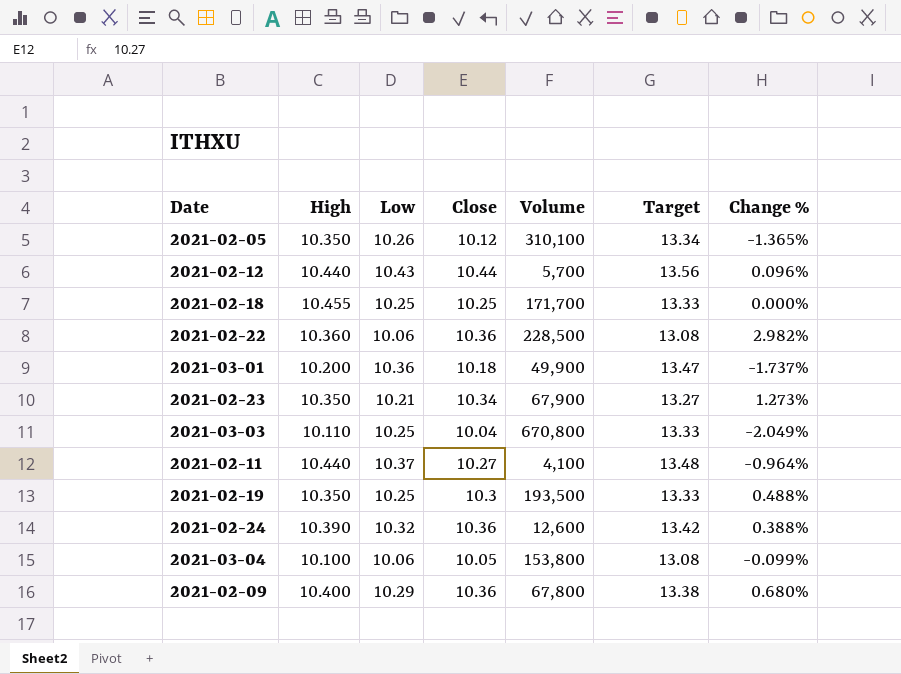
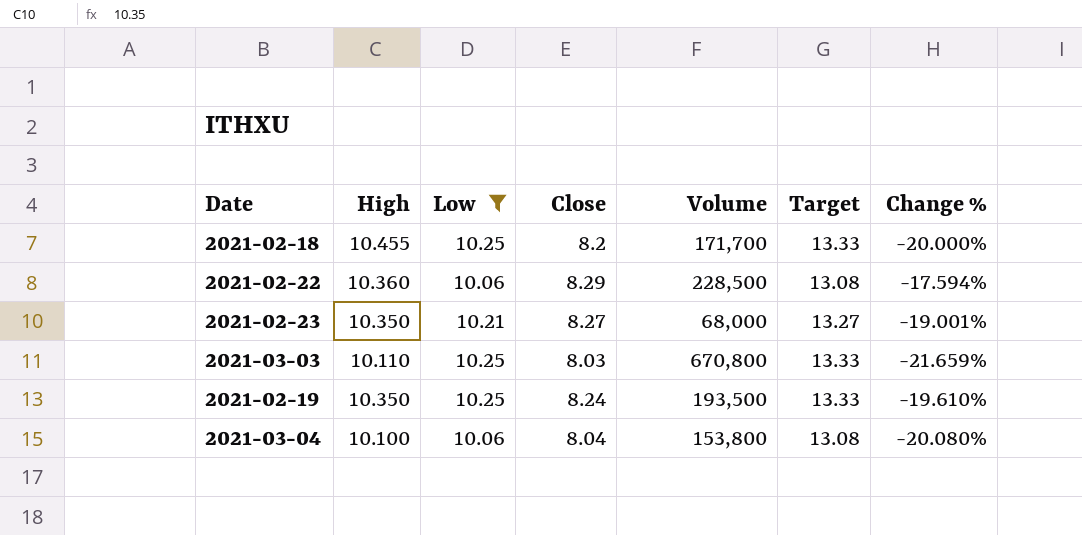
filter: none -> Low <= 10.25
2021-02-18 | Close: 10.25 -> 8.2
2021-02-18 | Change %: 0.000% -> -20.000%
2021-02-22 | Close: 10.36 -> 8.29
2021-02-22 | Change %: 2.982% -> -17.594%
2021-02-23 | Close: 10.34 -> 8.27
2021-02-23 | Volume: 67,900 -> 68,000
2021-02-23 | Change %: 1.273% -> -19.001%
2021-03-03 | Close: 10.04 -> 8.03
2021-03-03 | Change %: -2.049% -> -21.659%
2021-02-19 | Close: 10.3 -> 8.24
2021-02-19 | Change %: 0.488% -> -19.610%
2021-03-04 | Close: 10.05 -> 8.04
2021-03-04 | Change %: -0.099% -> -20.080%

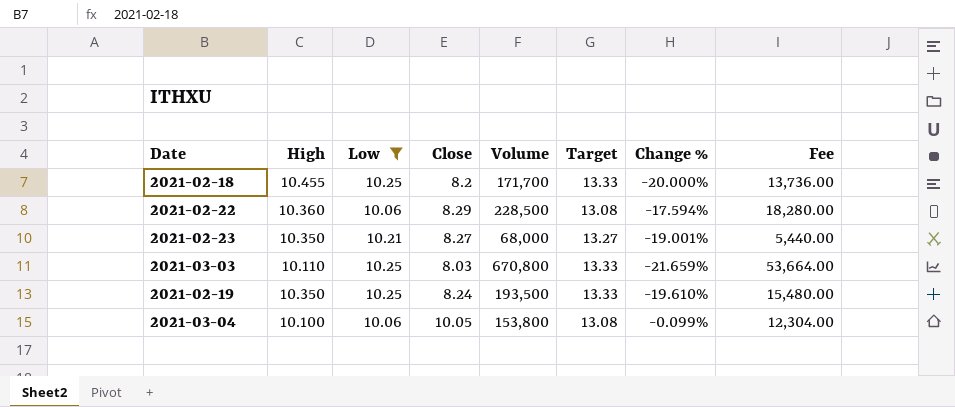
column Fee | formula: none -> [Volume] * 0.08
2021-03-04 | Close: 8.04 -> 10.05
2021-03-04 | Change %: -20.080% -> -0.099%

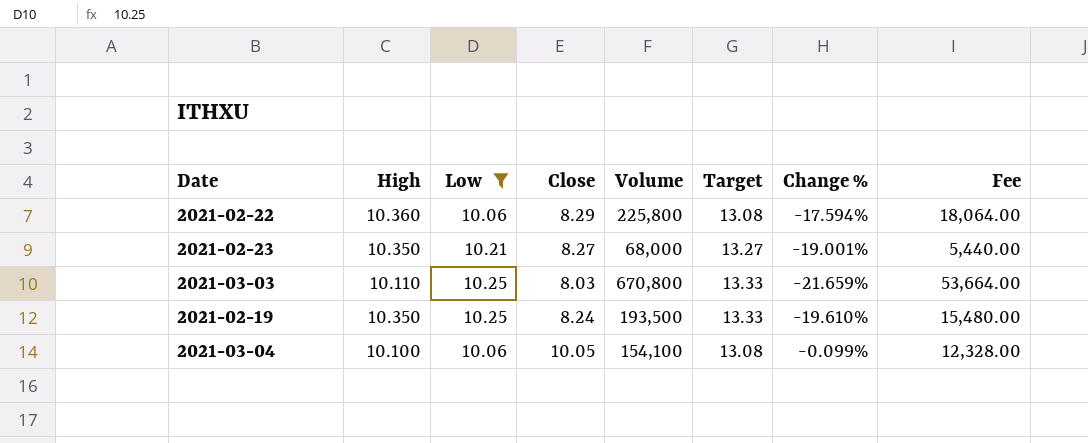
row 2021-02-18: 10.455 | 10.25 | 8.2 | 171,700 | 13.33 | -20.000% | 13,736.00 -> none
2021-02-22 | Volume: 228,500 -> 225,800
2021-02-22 | Fee: 18,280.00 -> 18,064.00
2021-03-04 | Volume: 153,800 -> 154,100
2021-03-04 | Fee: 12,304.00 -> 12,328.00

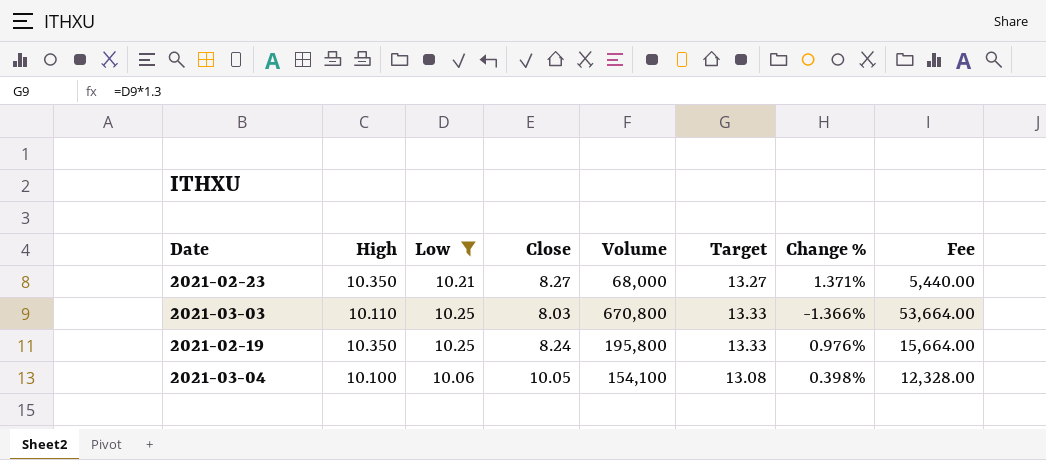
column Change % | formula: ([Close] - [Low]) / [Low] -> ([High] - [Low]) / [Low]
row 2021-02-22: 10.360 | 10.06 | 8.29 | 225,800 | 13.08 | -17.594% | 18,064.00 -> none
2021-02-19 | Volume: 193,500 -> 195,800
2021-02-19 | Fee: 15,480.00 -> 15,664.00

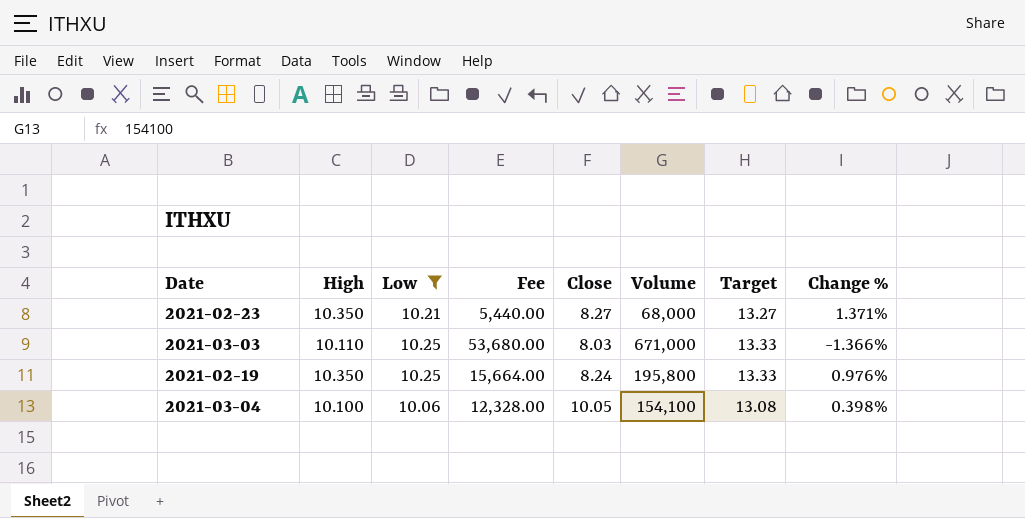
column Fee | position: 8 -> 4
2021-03-03 | Fee: 53,664.00 -> 53,680.00
2021-03-03 | Volume: 670,800 -> 671,000

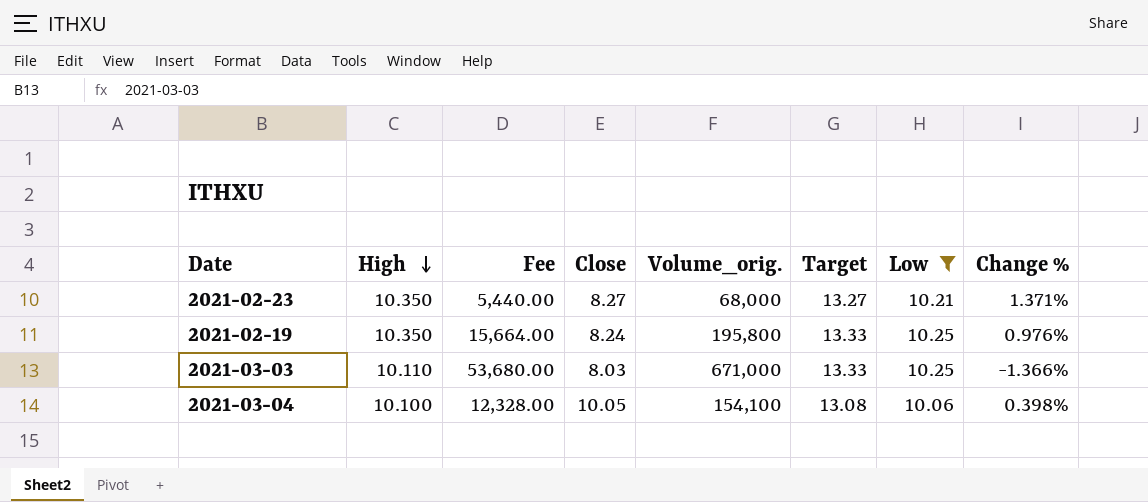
row order: none -> High descending
column name: Volume -> Volume_orig.
column Low | position: 3 -> 7

